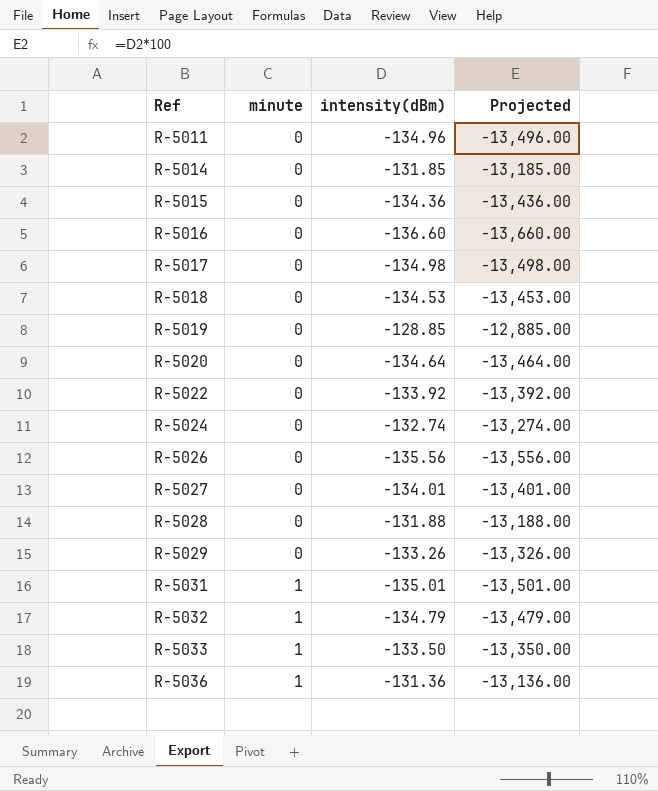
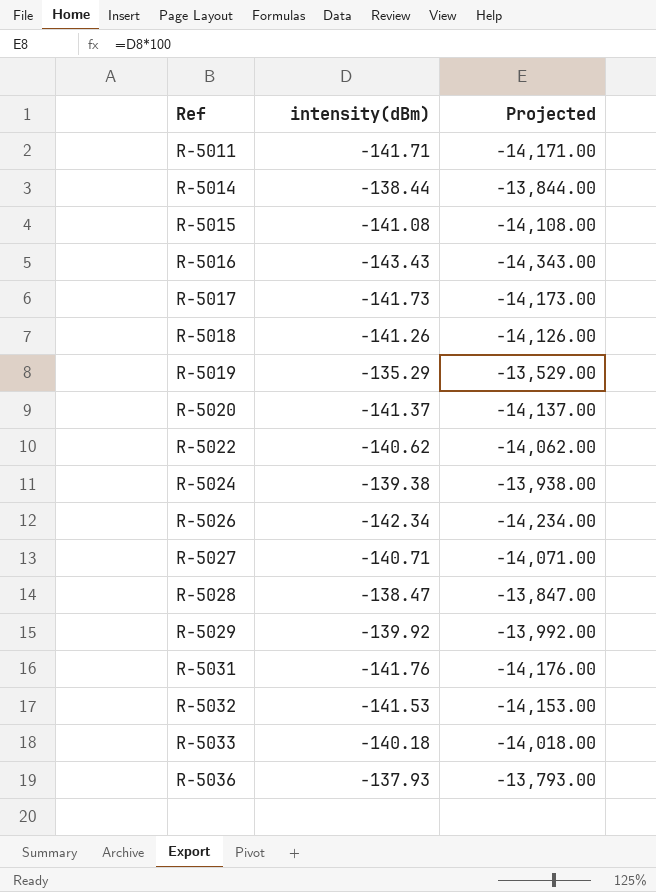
column minute | position: 2 -> none
R-5011 | intensity(dBm): -134.96 -> -141.71
R-5011 | Projected: -13,496.00 -> -14,171.00
R-5014 | intensity(dBm): -131.85 -> -138.44
R-5014 | Projected: -13,185.00 -> -13,844.00
R-5015 | intensity(dBm): -134.36 -> -141.08
R-5015 | Projected: -13,436.00 -> -14,108.00
R-5016 | intensity(dBm): -136.60 -> -143.43
R-5016 | Projected: -13,660.00 -> -14,343.00
R-5017 | intensity(dBm): -134.98 -> -141.73
R-5017 | Projected: -13,498.00 -> -14,173.00
R-5018 | intensity(dBm): -134.53 -> -141.26
R-5018 | Projected: -13,453.00 -> -14,126.00
R-5019 | intensity(dBm): -128.85 -> -135.29
R-5019 | Projected: -12,885.00 -> -13,529.00
R-5020 | intensity(dBm): -134.64 -> -141.37
R-5020 | Projected: -13,464.00 -> -14,137.00
R-5022 | intensity(dBm): -133.92 -> -140.62
R-5022 | Projected: -13,392.00 -> -14,062.00
R-5024 | intensity(dBm): -132.74 -> -139.38
R-5024 | Projected: -13,274.00 -> -13,938.00
R-5026 | intensity(dBm): -135.56 -> -142.34
R-5026 | Projected: -13,556.00 -> -14,234.00
R-5027 | intensity(dBm): -134.01 -> -140.71
R-5027 | Projected: -13,401.00 -> -14,071.00
R-5028 | intensity(dBm): -131.88 -> -138.47
R-5028 | Projected: -13,188.00 -> -13,847.00
R-5029 | intensity(dBm): -133.26 -> -139.92
R-5029 | Projected: -13,326.00 -> -13,992.00
R-5031 | intensity(dBm): -135.01 -> -141.76
R-5031 | Projected: -13,501.00 -> -14,176.00
R-5032 | intensity(dBm): -134.79 -> -141.53
R-5032 | Projected: -13,479.00 -> -14,153.00
R-5033 | intensity(dBm): -133.50 -> -140.18
R-5033 | Projected: -13,350.00 -> -14,018.00
R-5036 | intensity(dBm): -131.36 -> -137.93
R-5036 | Projected: -13,136.00 -> -13,793.00

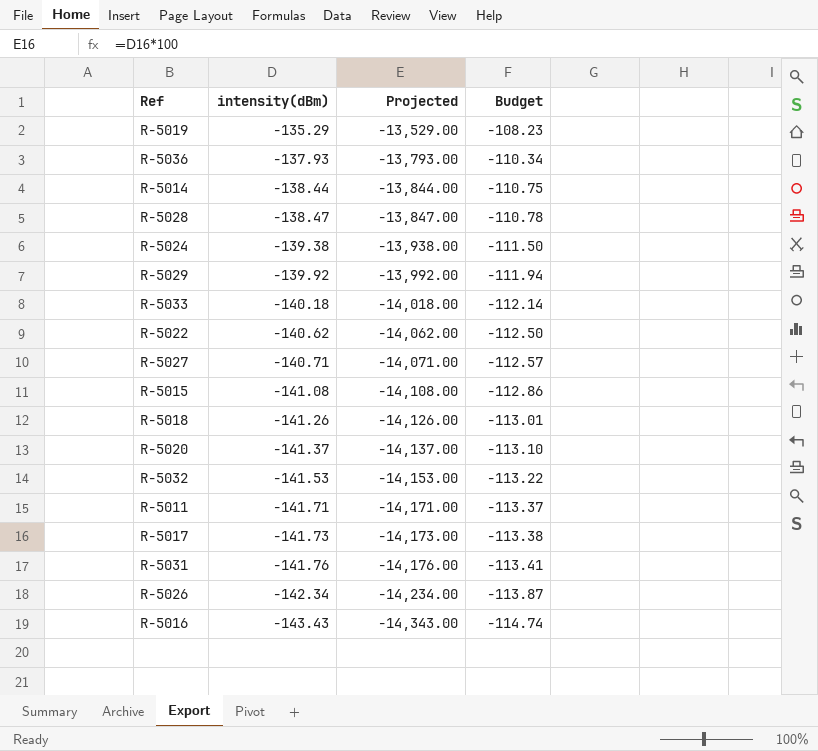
row order: Ref ascending -> intensity(dBm) descending
column Budget | formula: none -> [intensity(dBm)] * 0.8

